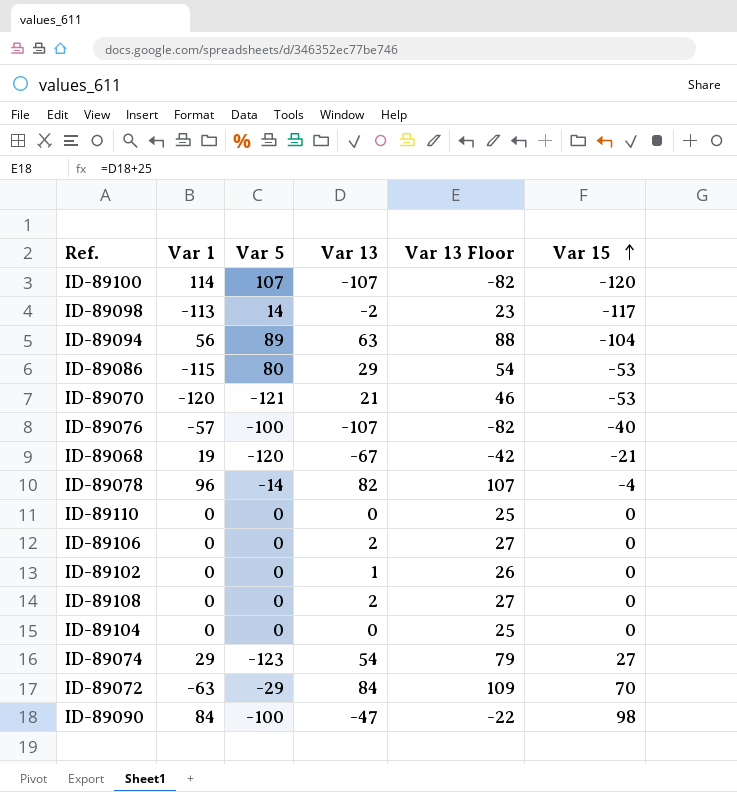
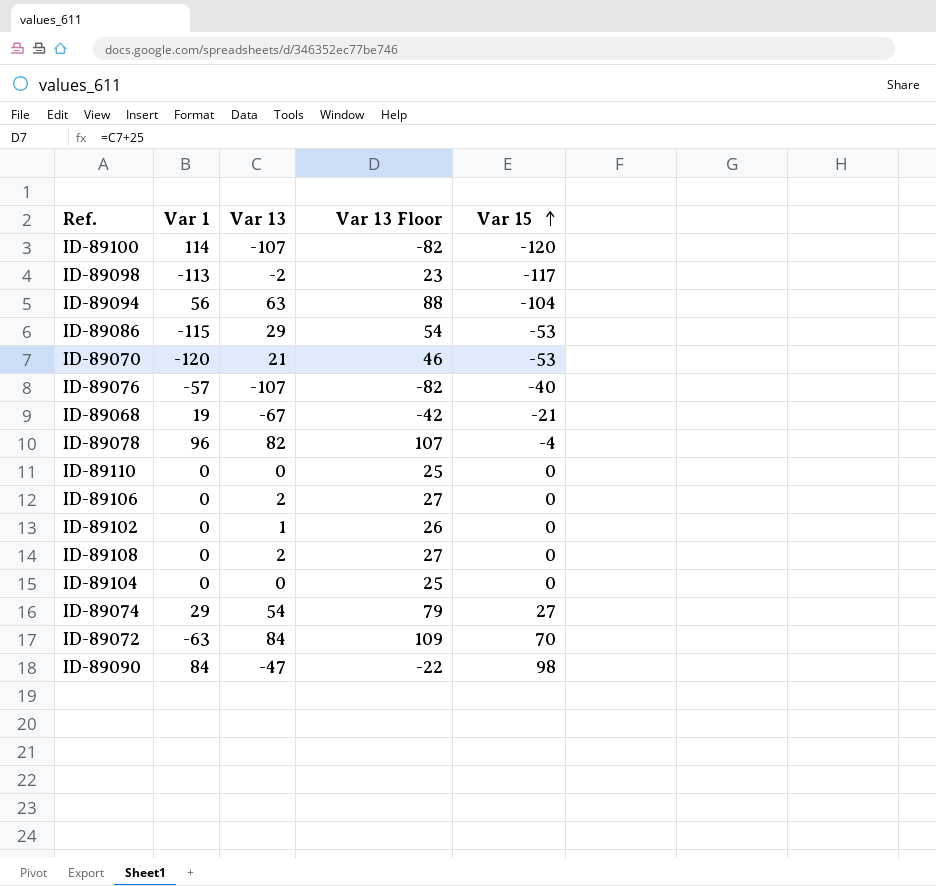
column Var 5 | position: 3 -> none

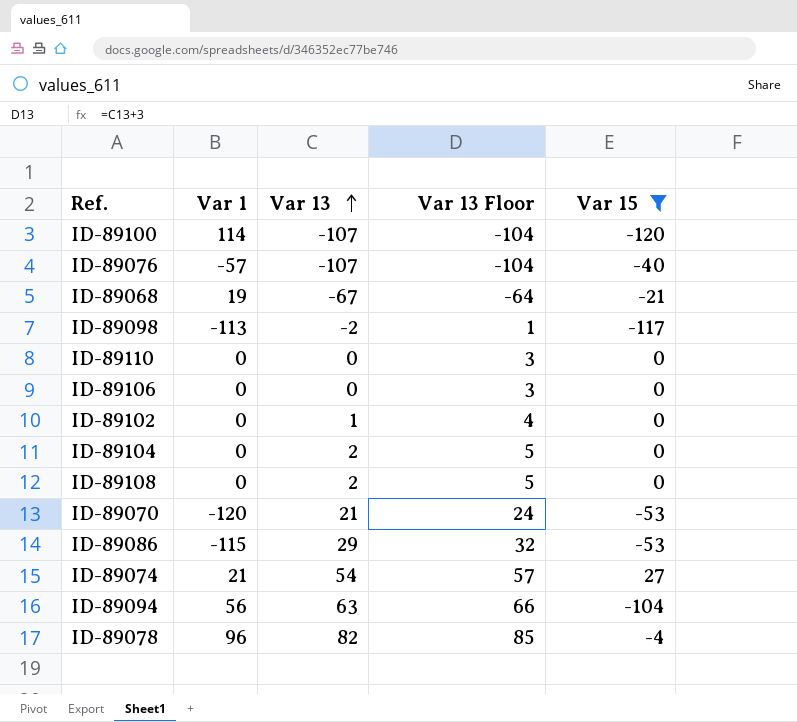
filter: none -> Var 15 <= 27
row order: Var 15 ascending -> Var 13 ascending
column Var 13 Floor | formula: [Var 13] + 25 -> [Var 13] + 3
ID-89106 | Var 13: 2 -> 0
ID-89104 | Var 13: 0 -> 2
ID-89074 | Var 1: 29 -> 21

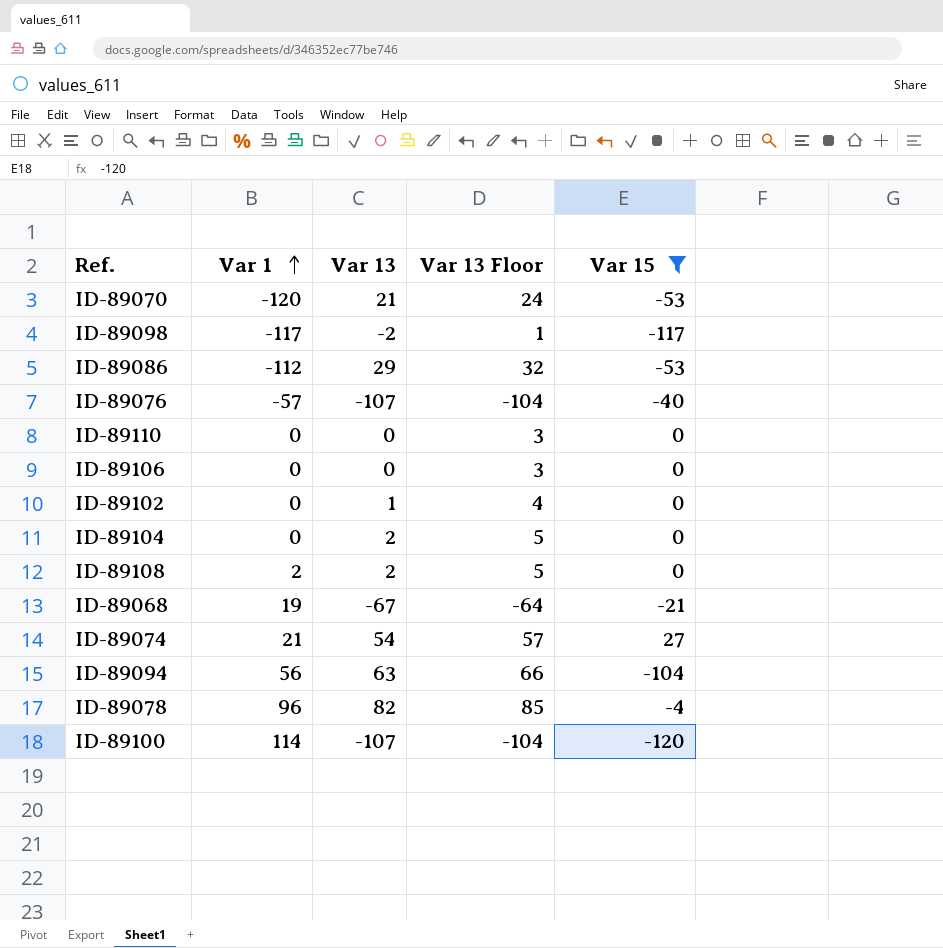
row order: Var 13 ascending -> Var 1 ascending
ID-89098 | Var 1: -113 -> -117
ID-89086 | Var 1: -115 -> -112
ID-89108 | Var 1: 0 -> 2

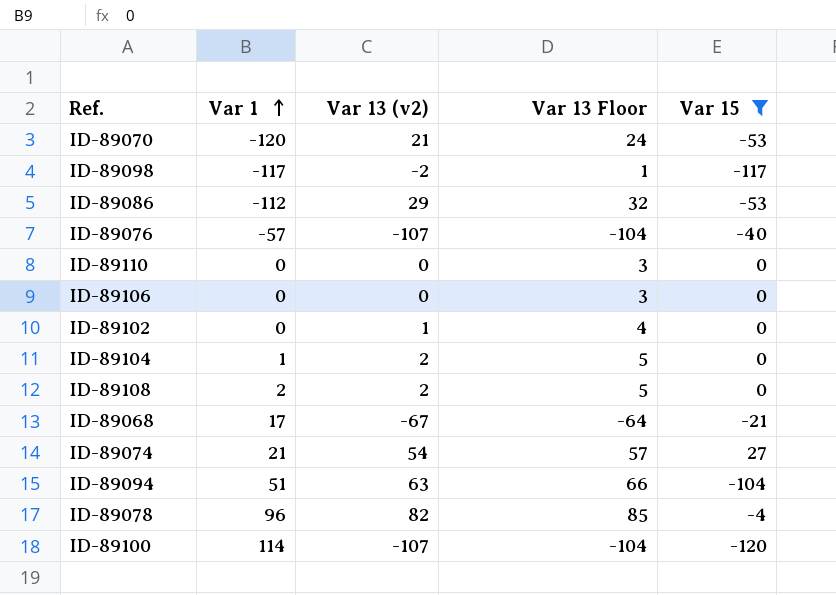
column name: Var 13 -> Var 13 (v2)
ID-89104 | Var 1: 0 -> 1
ID-89068 | Var 1: 19 -> 17
ID-89094 | Var 1: 56 -> 51

